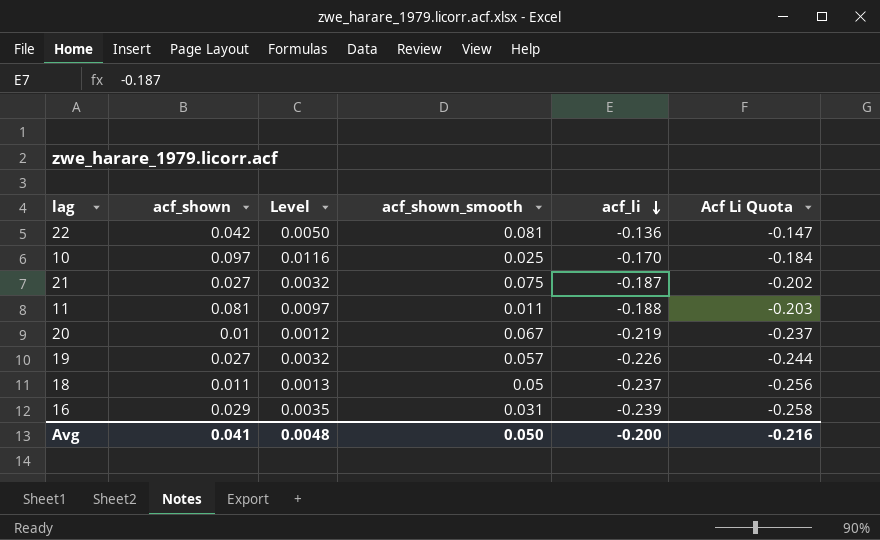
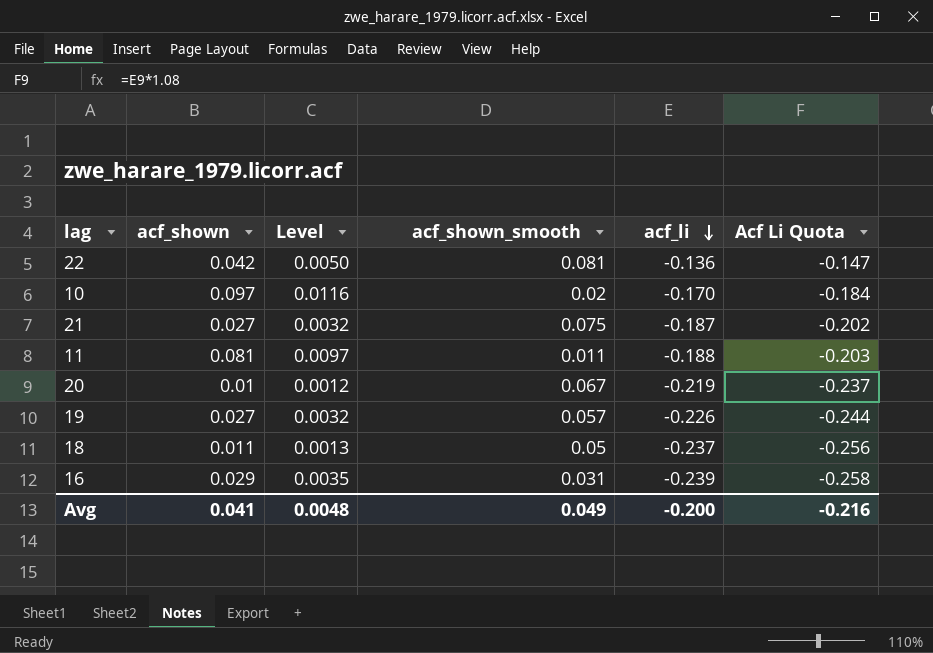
10 | acf_shown_smooth: 0.025 -> 0.02
Avg | acf_shown_smooth: 0.050 -> 0.049

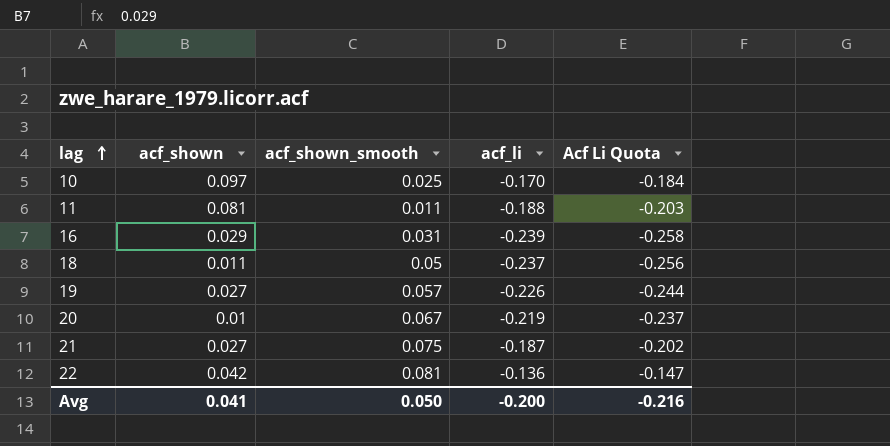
row order: acf_li descending -> lag ascending
column Level | formula: [acf_shown] * 0.12 -> none
10 | acf_shown_smooth: 0.02 -> 0.025
Avg | acf_shown_smooth: 0.049 -> 0.050

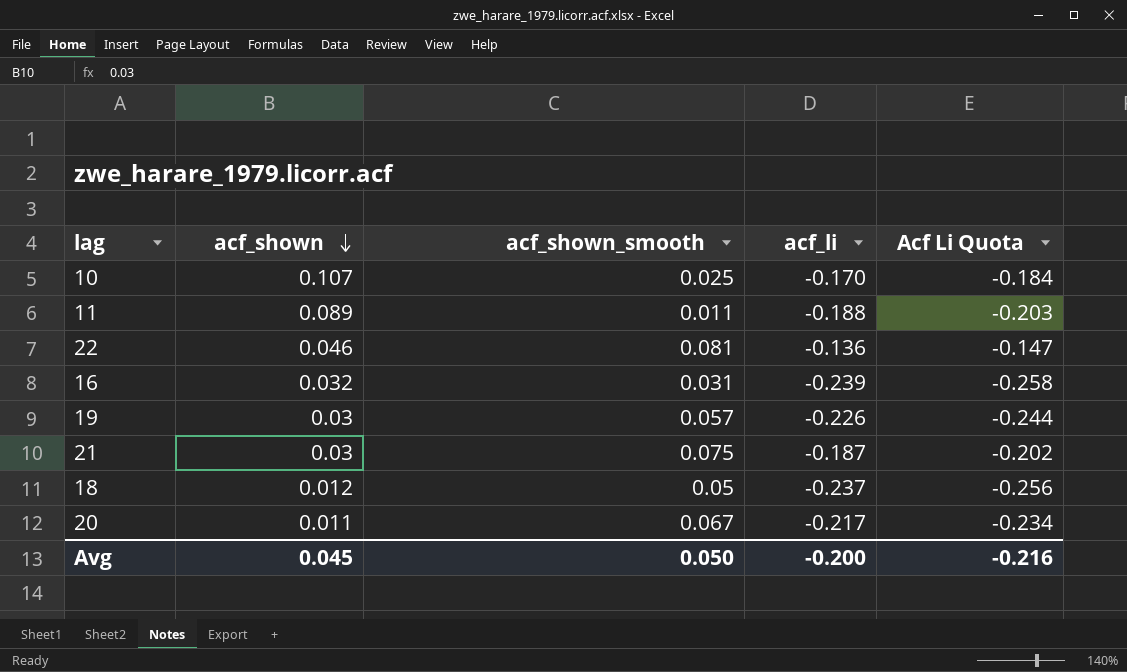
row order: lag ascending -> acf_shown descending
10 | acf_shown: 0.097 -> 0.107
11 | acf_shown: 0.081 -> 0.089
22 | acf_shown: 0.042 -> 0.046
16 | acf_shown: 0.029 -> 0.032
19 | acf_shown: 0.027 -> 0.03
21 | acf_shown: 0.027 -> 0.03
18 | acf_shown: 0.011 -> 0.012
20 | acf_shown: 0.01 -> 0.011
20 | acf_li: -0.219 -> -0.217
20 | Acf Li Quota: -0.237 -> -0.234
Avg | acf_shown: 0.041 -> 0.045

